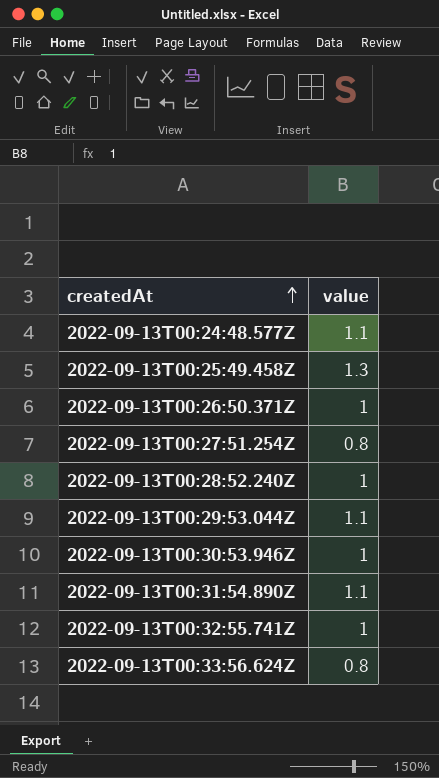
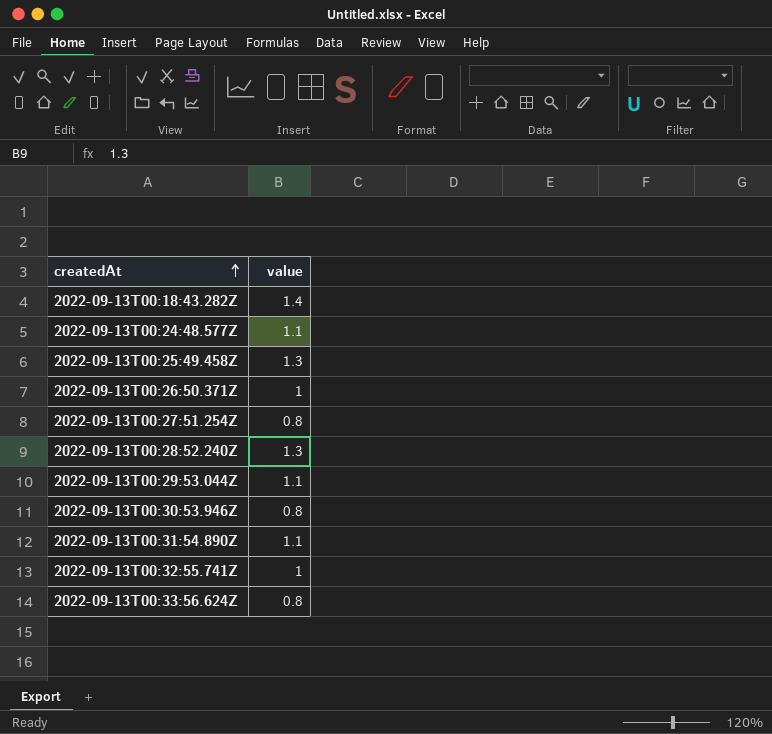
row 2022-09-13T00:18:43.282Z: none -> 1.4
2022-09-13T00:28:52.240Z | value: 1 -> 1.3
2022-09-13T00:30:53.946Z | value: 1 -> 0.8

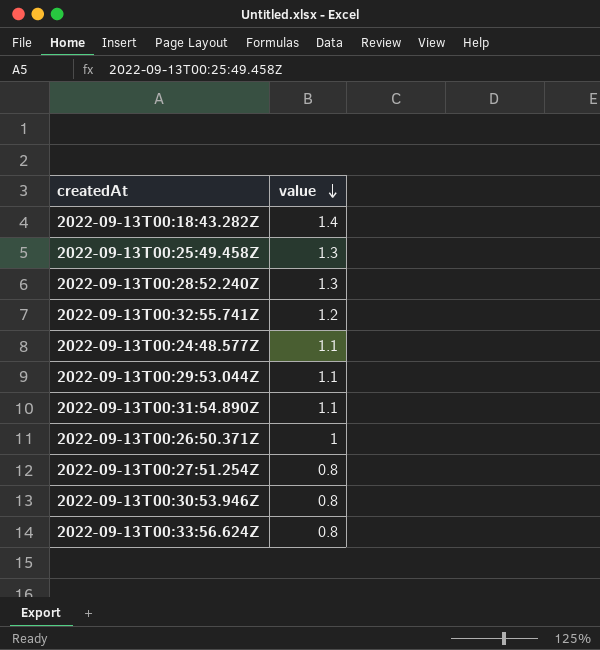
row order: createdAt ascending -> value descending
2022-09-13T00:32:55.741Z | value: 1 -> 1.2

